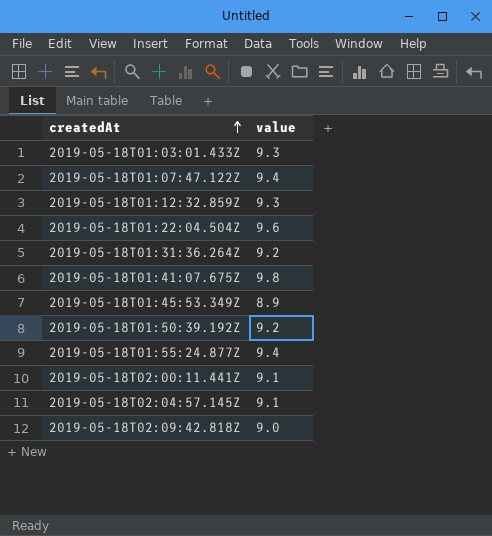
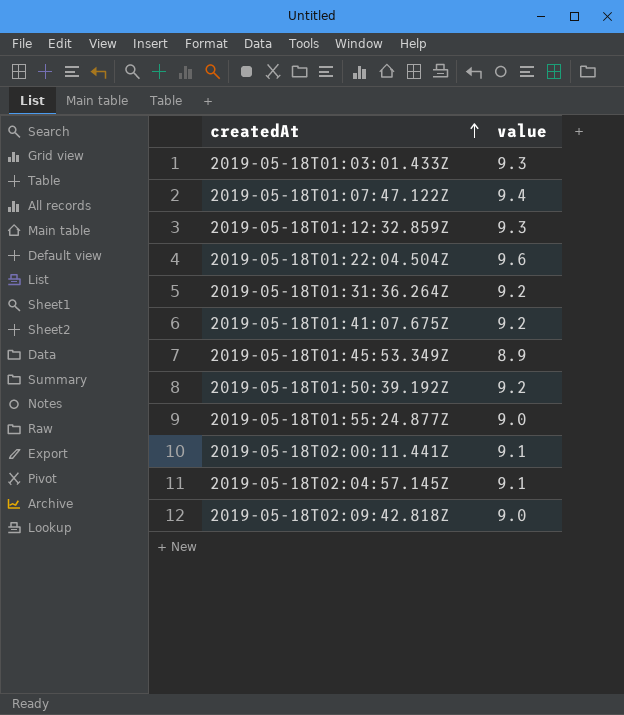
2019-05-18T01:41:07.675Z | value: 9.8 -> 9.2
2019-05-18T01:55:24.877Z | value: 9.4 -> 9.0

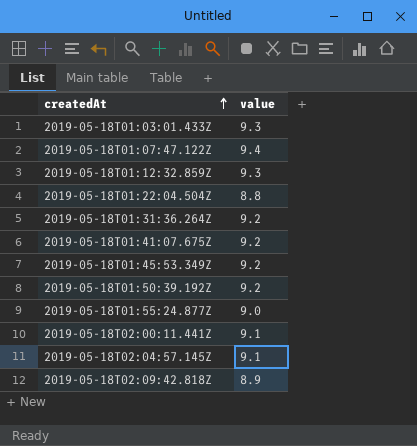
2019-05-18T01:22:04.504Z | value: 9.6 -> 8.8
2019-05-18T01:45:53.349Z | value: 8.9 -> 9.2
2019-05-18T02:09:42.818Z | value: 9.0 -> 8.9

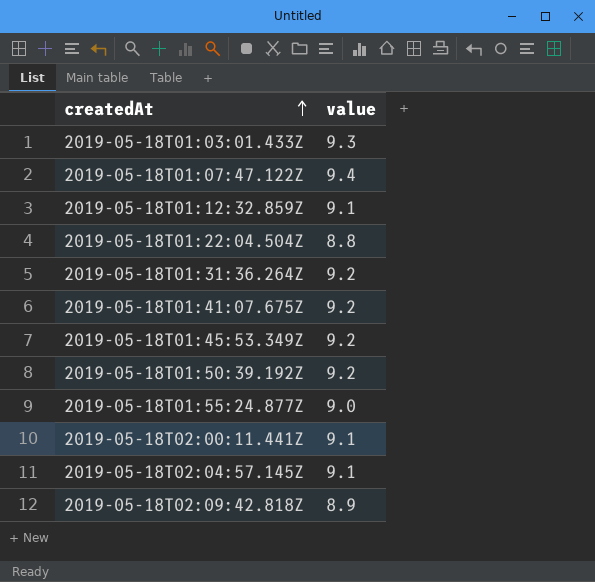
2019-05-18T01:12:32.859Z | value: 9.3 -> 9.1

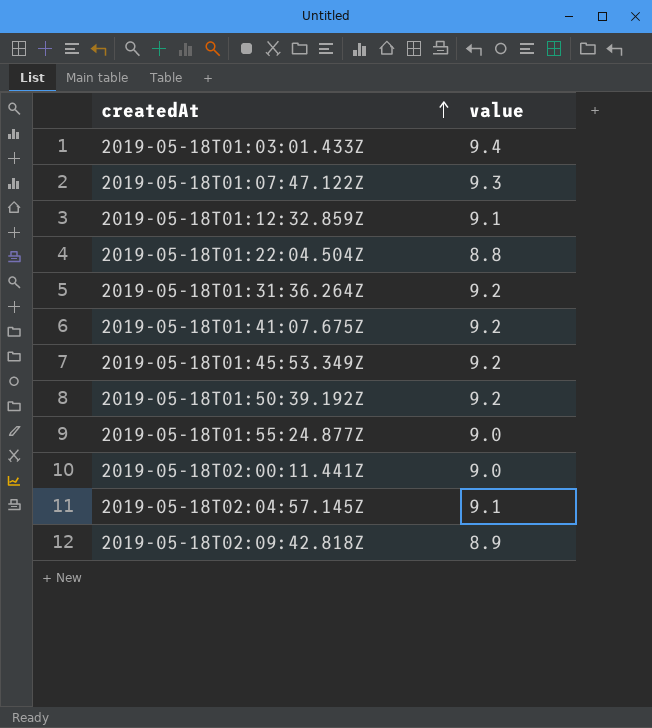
2019-05-18T01:03:01.433Z | value: 9.3 -> 9.4
2019-05-18T01:07:47.122Z | value: 9.4 -> 9.3
2019-05-18T02:00:11.441Z | value: 9.1 -> 9.0

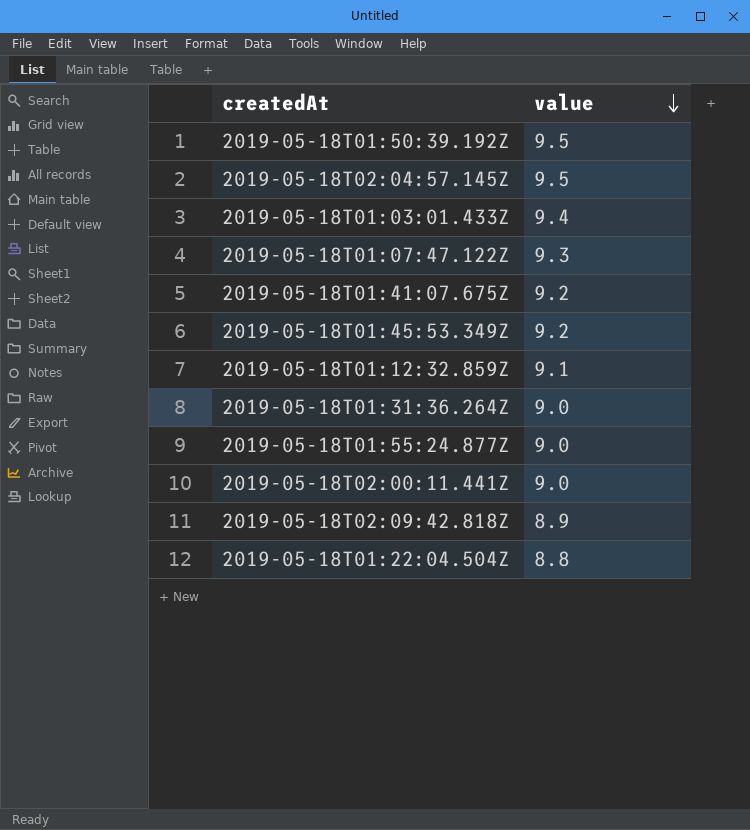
row order: createdAt ascending -> value descending
2019-05-18T01:50:39.192Z | value: 9.2 -> 9.5
2019-05-18T02:04:57.145Z | value: 9.1 -> 9.5
2019-05-18T01:31:36.264Z | value: 9.2 -> 9.0

